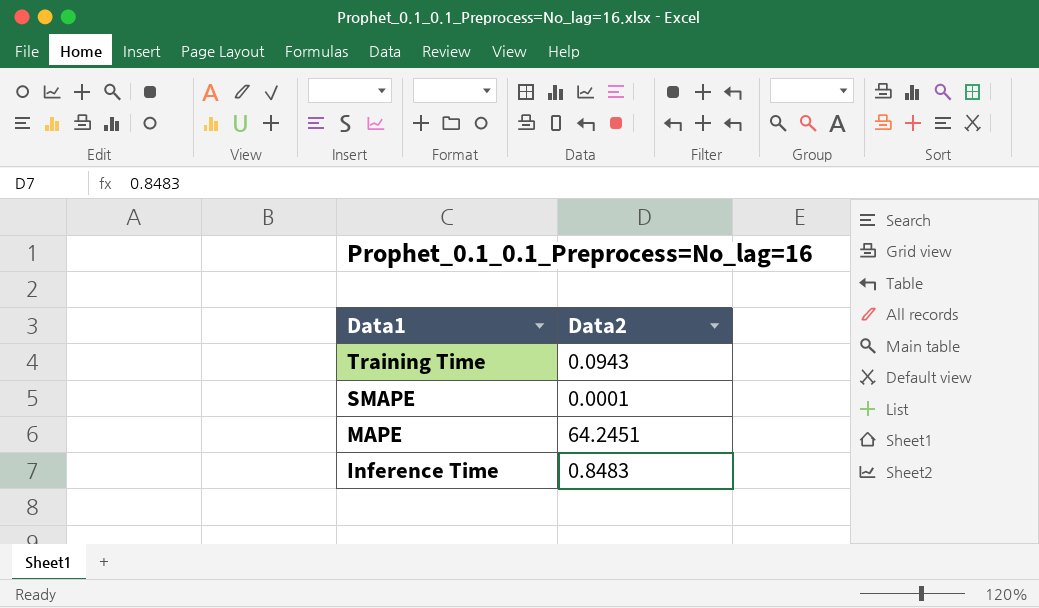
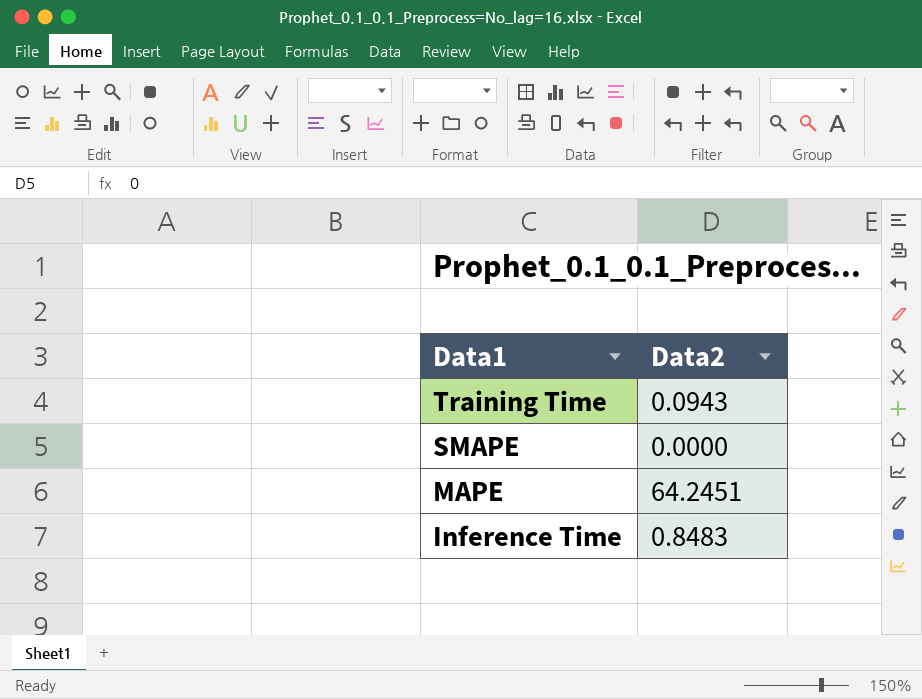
SMAPE | Data2: 0.0001 -> 0.0000

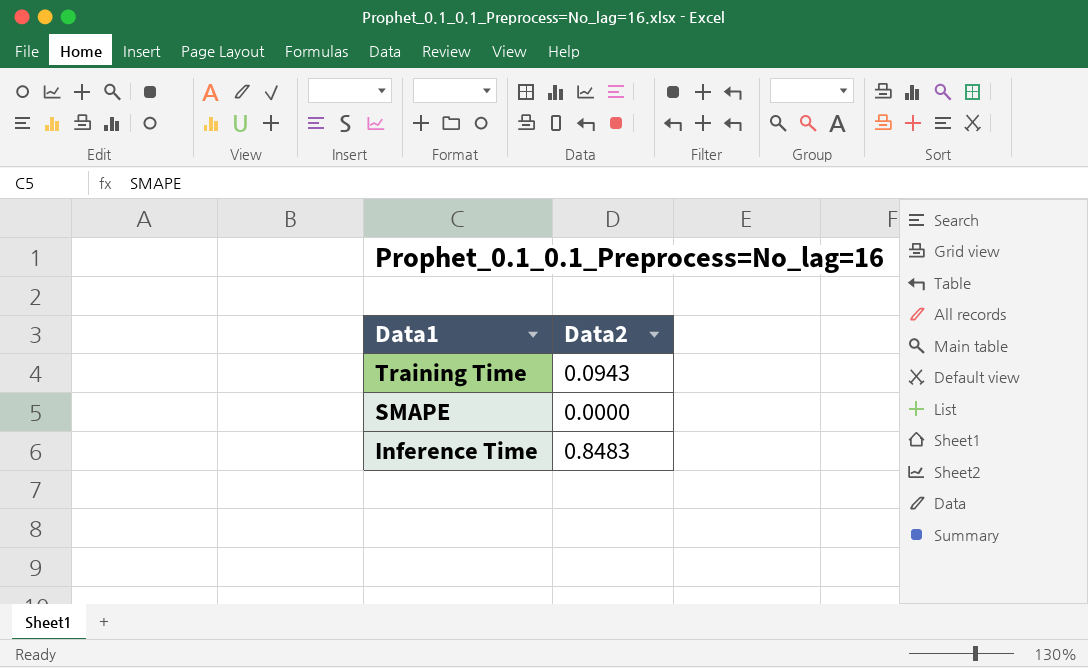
row MAPE: 64.2451 -> none

